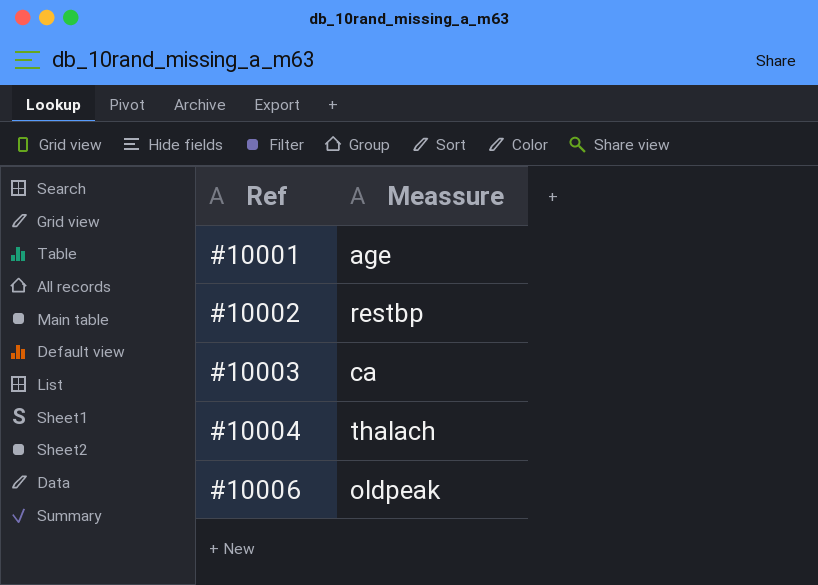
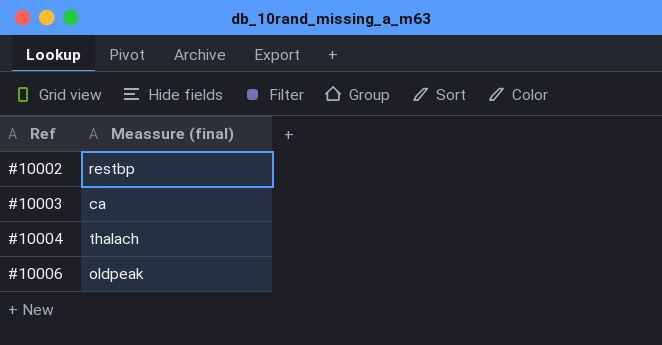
column name: Meassure -> Meassure (final)
row #10001: age -> none

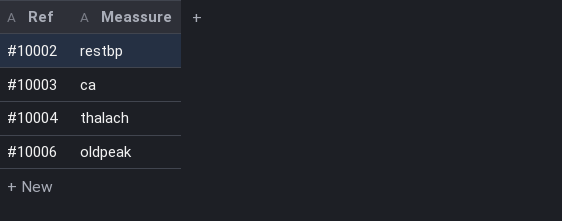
column name: Meassure (final) -> Meassure

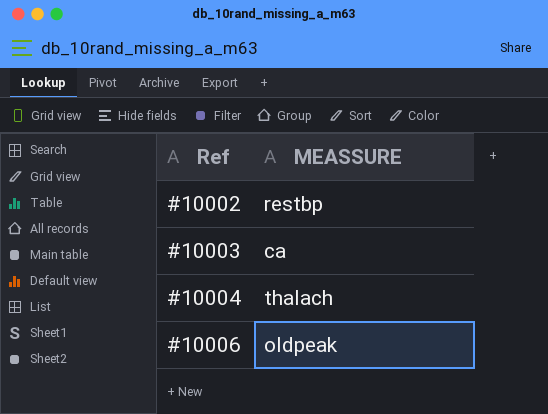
column name: Meassure -> MEASSURE

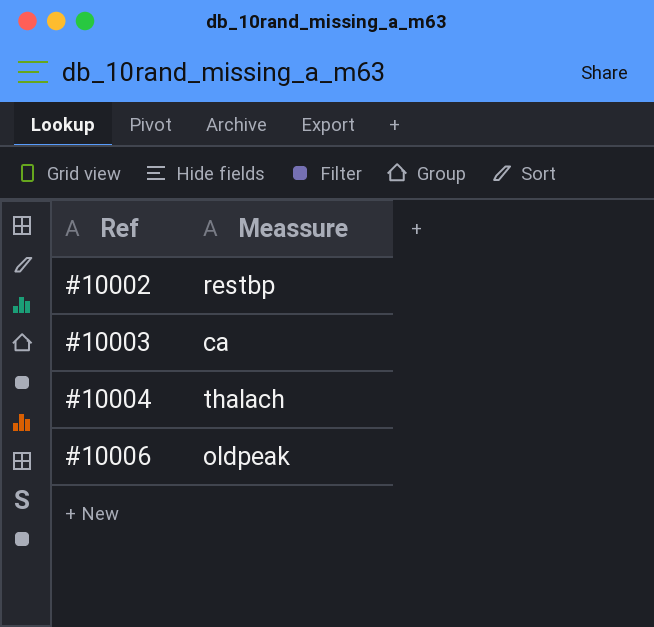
column name: MEASSURE -> Meassure

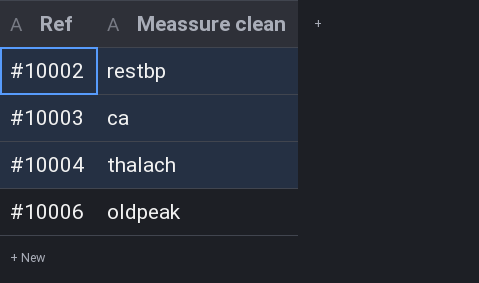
column name: Meassure -> Meassure clean

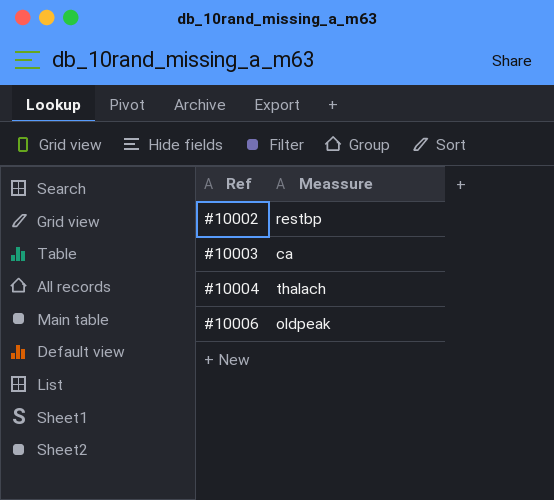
column name: Meassure clean -> Meassure

